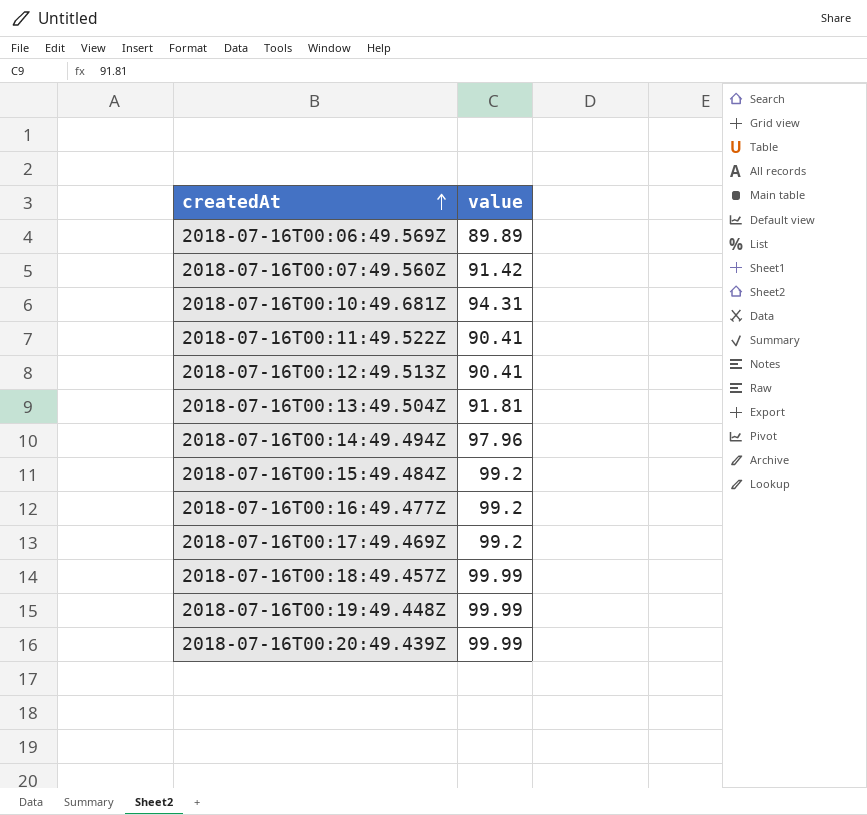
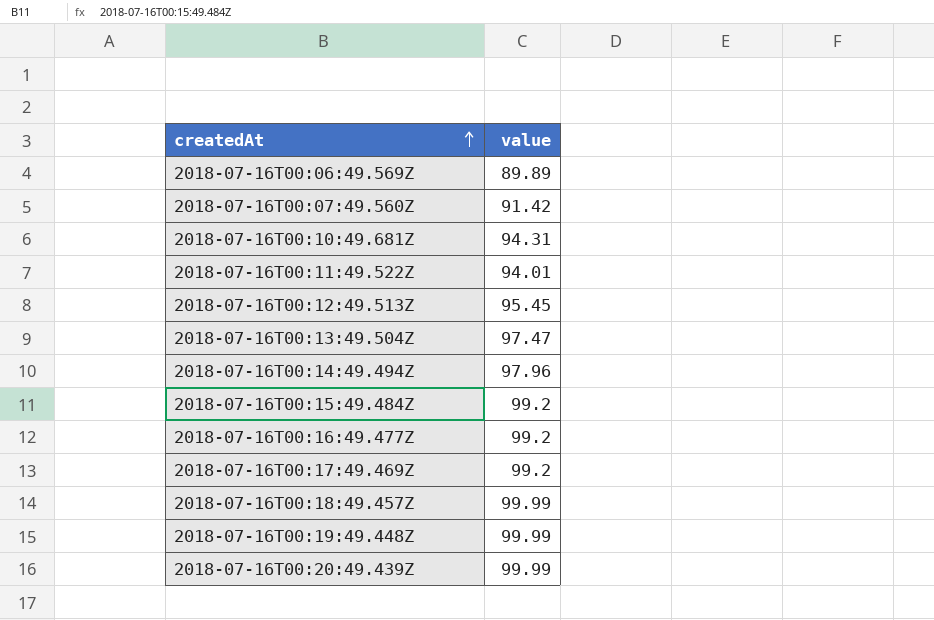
2018-07-16T00:11:49.522Z | value: 90.41 -> 94.01
2018-07-16T00:12:49.513Z | value: 90.41 -> 95.45
2018-07-16T00:13:49.504Z | value: 91.81 -> 97.47

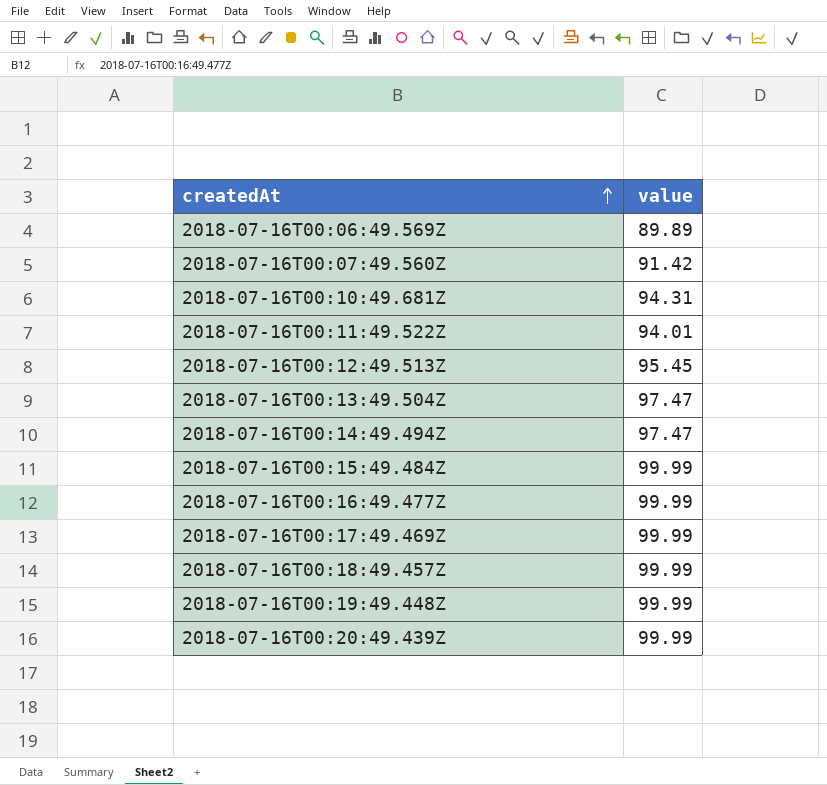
2018-07-16T00:14:49.494Z | value: 97.96 -> 97.47
2018-07-16T00:15:49.484Z | value: 99.2 -> 99.99
2018-07-16T00:16:49.477Z | value: 99.2 -> 99.99
2018-07-16T00:17:49.469Z | value: 99.2 -> 99.99

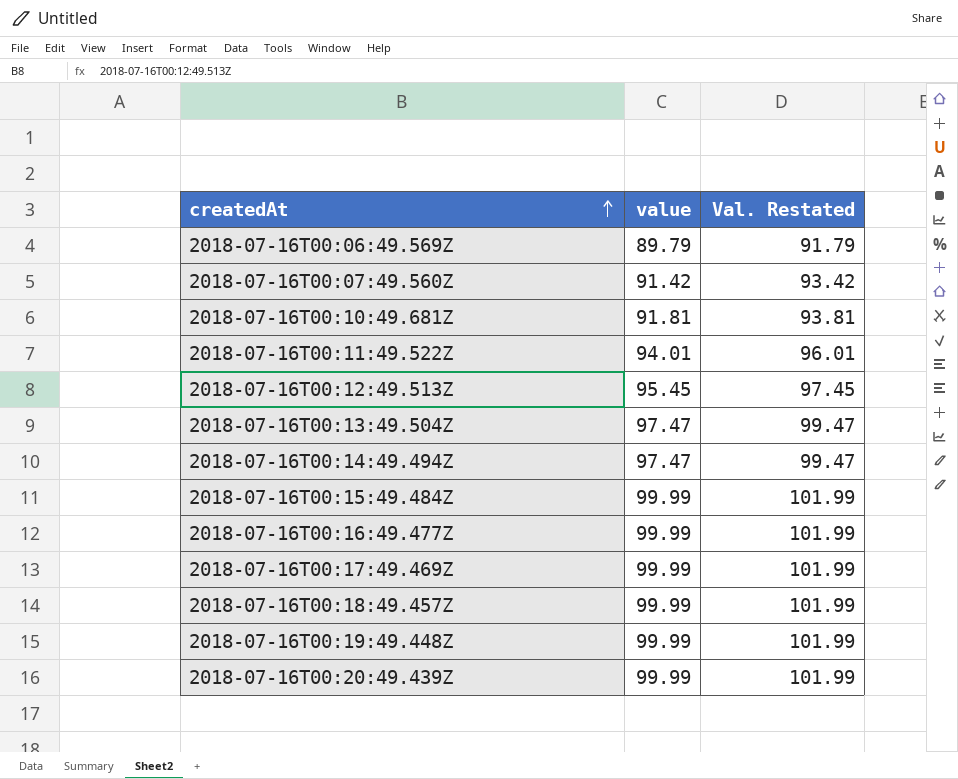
column Val. Restated | formula: none -> [value] + 2
2018-07-16T00:06:49.569Z | value: 89.89 -> 89.79
2018-07-16T00:10:49.681Z | value: 94.31 -> 91.81

